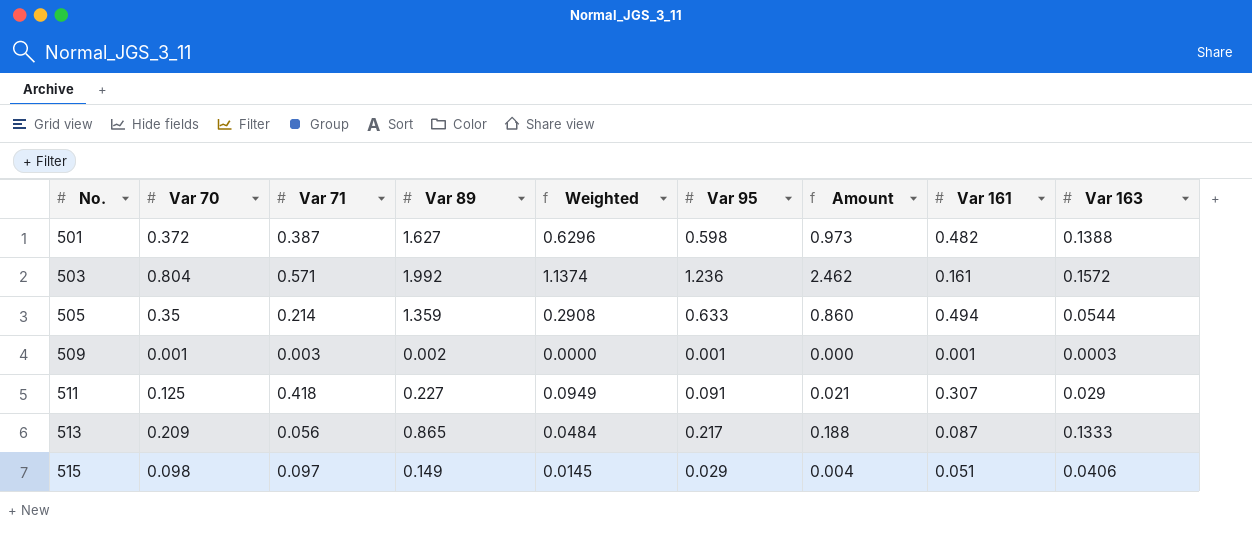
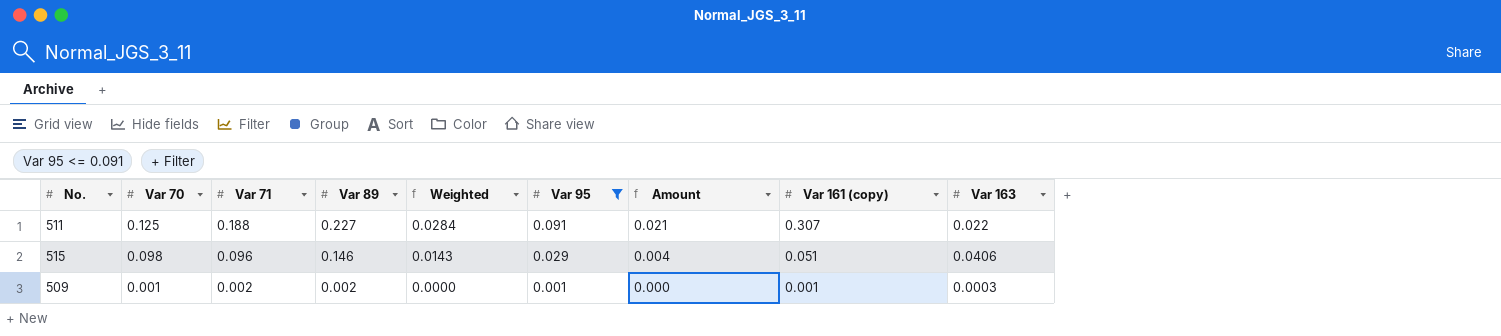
filter: none -> Var 95 <= 0.091
row order: No. ascending -> Var 70 descending
column Weighted | formula: [Var 71] * [Var 89] -> [Var 70] * [Var 89]
column name: Var 161 -> Var 161 (copy)
511 | Var 71: 0.418 -> 0.188
511 | Var 163: 0.029 -> 0.022
515 | Var 71: 0.097 -> 0.096
515 | Var 89: 0.149 -> 0.146
509 | Var 71: 0.003 -> 0.002

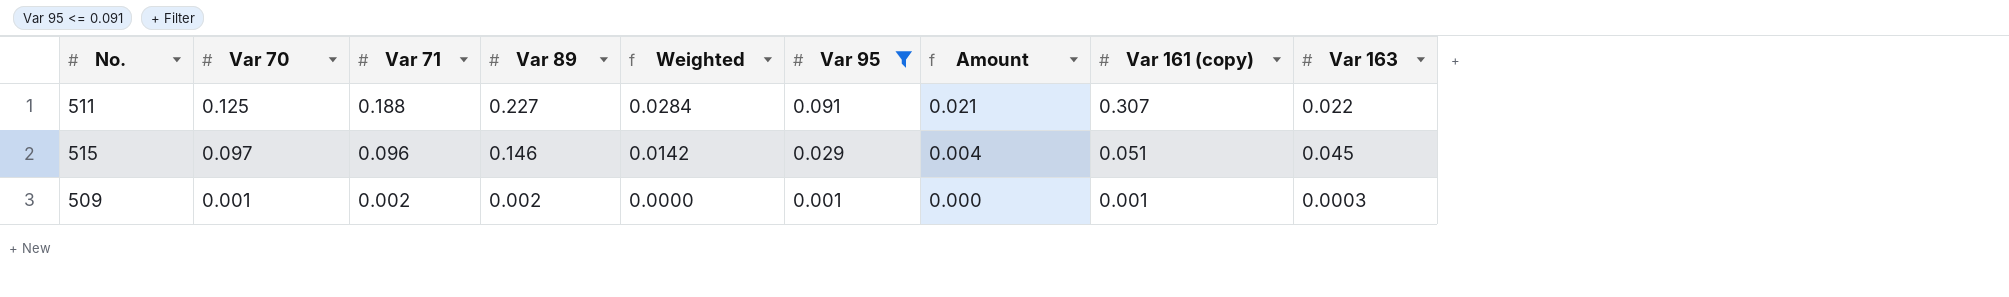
515 | Var 70: 0.098 -> 0.097
515 | Weighted: 0.0143 -> 0.0142
515 | Var 163: 0.0406 -> 0.045

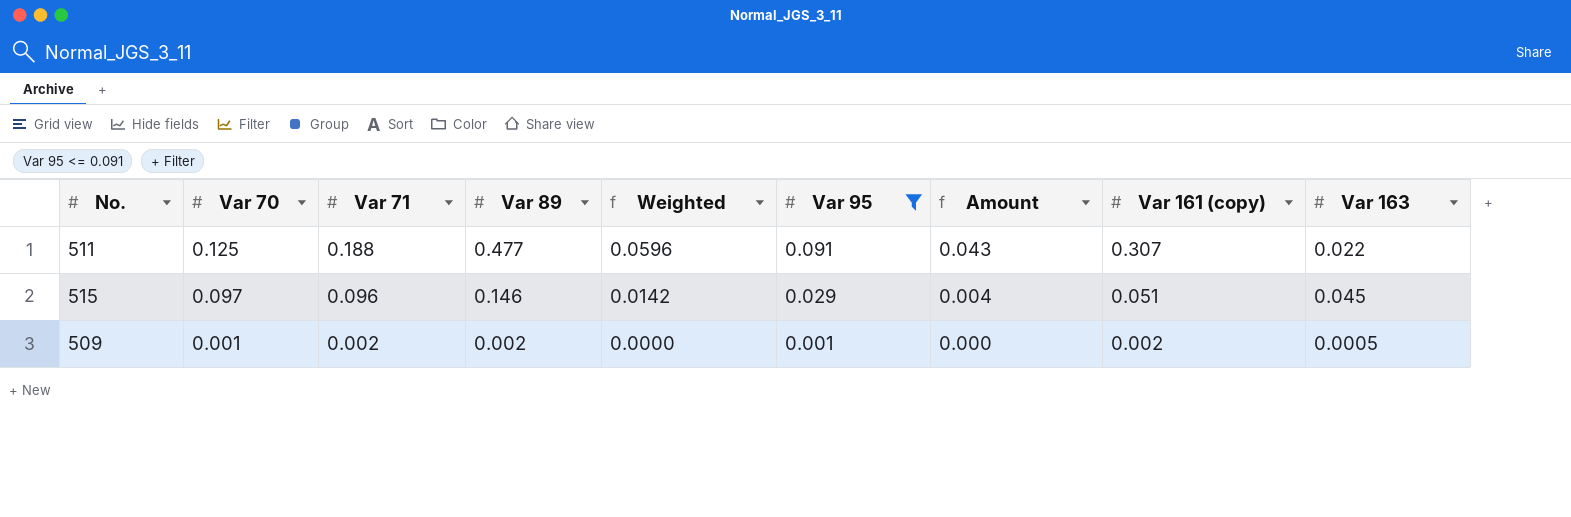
511 | Var 89: 0.227 -> 0.477
511 | Weighted: 0.0284 -> 0.0596
511 | Amount: 0.021 -> 0.043
509 | Var 161 (copy): 0.001 -> 0.002
509 | Var 163: 0.0003 -> 0.0005

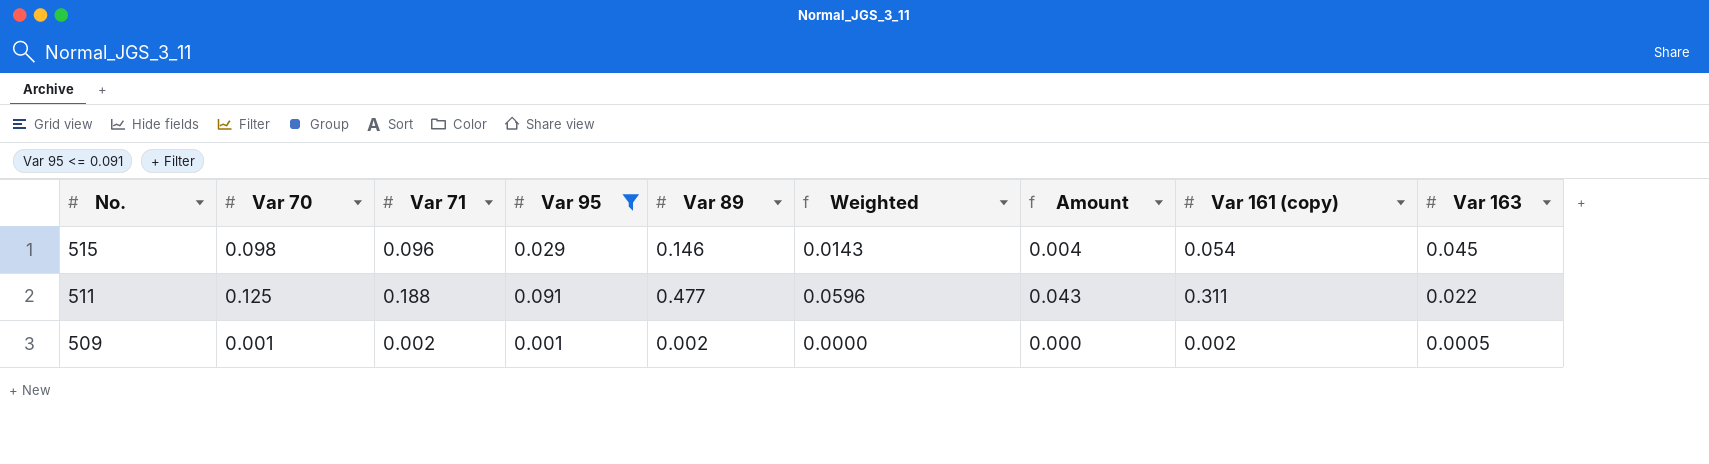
row order: Var 70 descending -> No. descending
column Var 95 | position: 6 -> 4
515 | Var 70: 0.097 -> 0.098
515 | Weighted: 0.0142 -> 0.0143
515 | Var 161 (copy): 0.051 -> 0.054
511 | Var 161 (copy): 0.307 -> 0.311

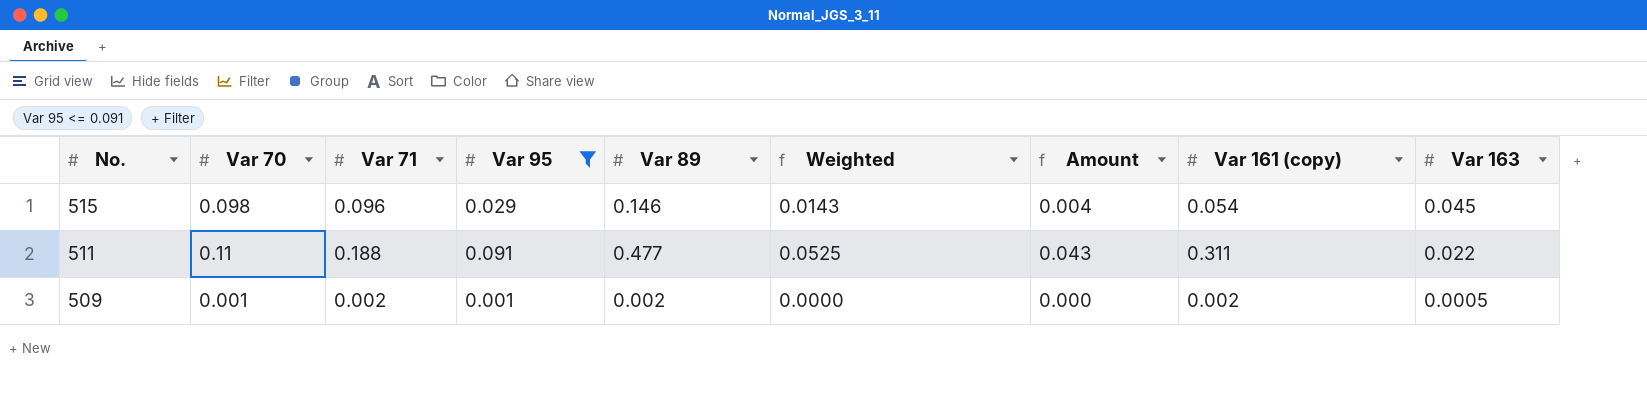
511 | Var 70: 0.125 -> 0.11
511 | Weighted: 0.0596 -> 0.0525

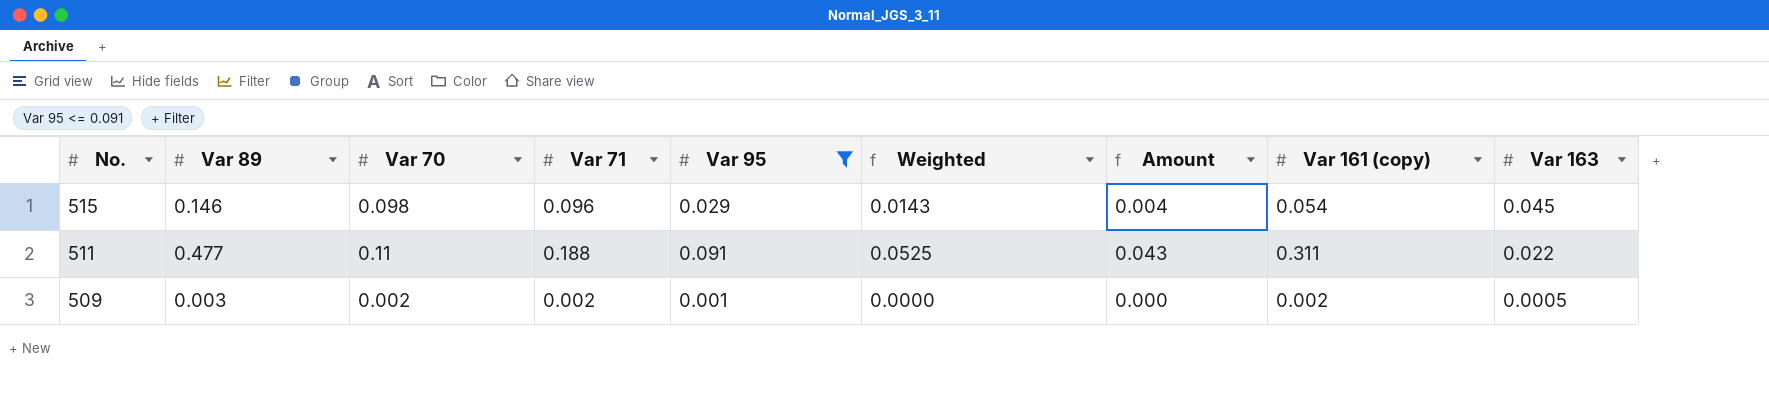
column Var 89 | position: 5 -> 2
509 | Var 89: 0.002 -> 0.003
509 | Var 70: 0.001 -> 0.002

